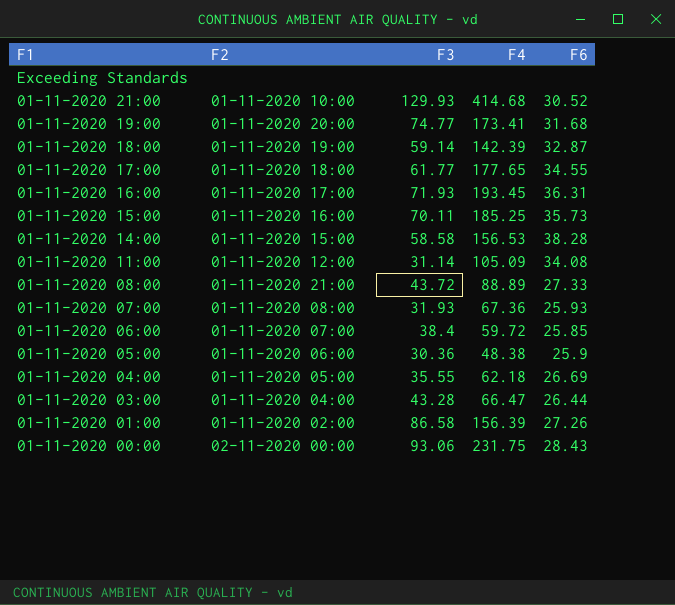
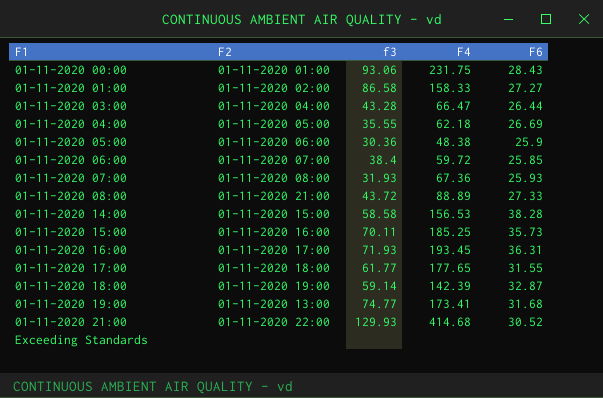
row order: F1 descending -> F1 ascending
column name: F3 -> f3
row 01-11-2020 11:00: 01-11-2020 12:00 | 31.14 | 105.09 | 34.08 -> none
01-11-2020 00:00 | F2: 02-11-2020 00:00 -> 01-11-2020 01:00
01-11-2020 01:00 | F4: 156.39 -> 158.33
01-11-2020 01:00 | F6: 27.26 -> 27.27
01-11-2020 17:00 | F6: 34.55 -> 31.55
01-11-2020 19:00 | F2: 01-11-2020 20:00 -> 01-11-2020 13:00
01-11-2020 21:00 | F2: 01-11-2020 10:00 -> 01-11-2020 22:00

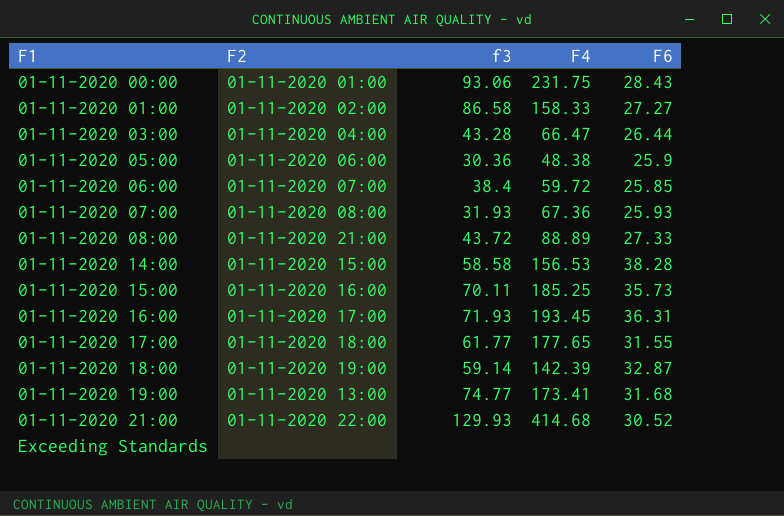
row 01-11-2020 04:00: 01-11-2020 05:00 | 35.55 | 62.18 | 26.69 -> none

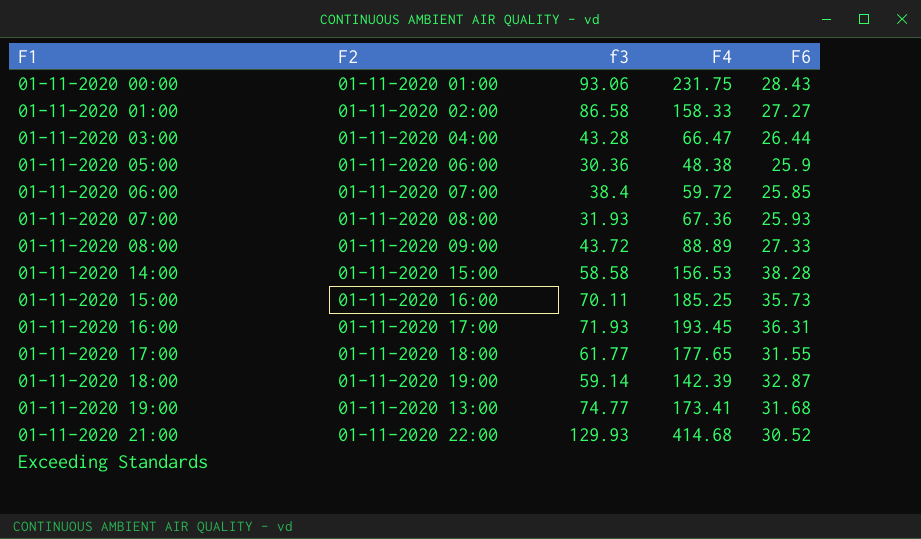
01-11-2020 08:00 | F2: 01-11-2020 21:00 -> 01-11-2020 09:00

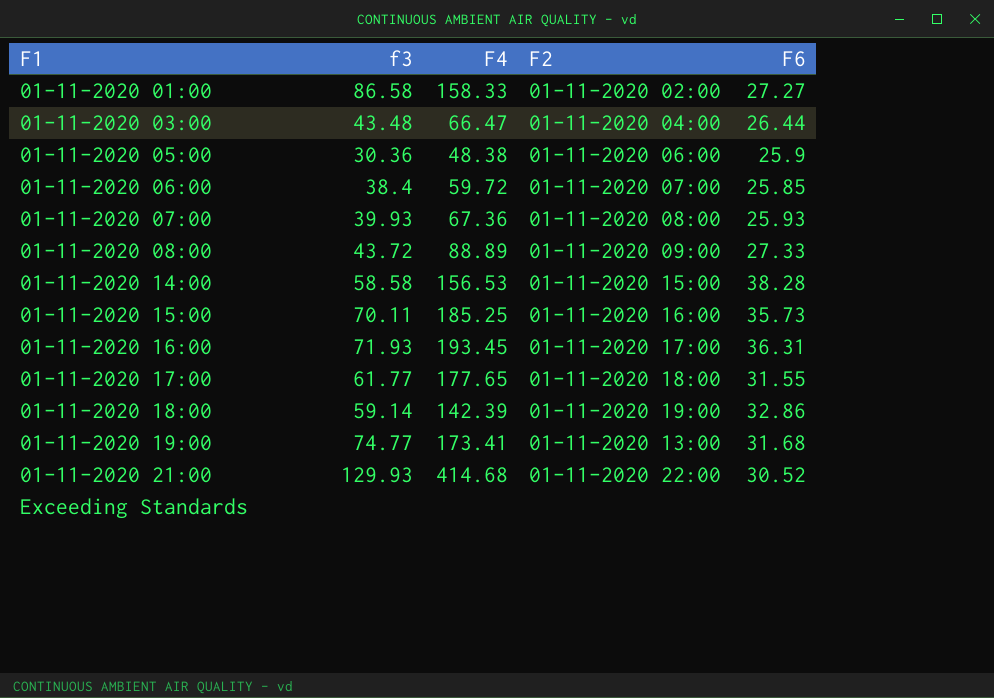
column F2 | position: 2 -> 4
row 01-11-2020 00:00: 01-11-2020 01:00 | 93.06 | 231.75 | 28.43 -> none
01-11-2020 03:00 | f3: 43.28 -> 43.48
01-11-2020 07:00 | f3: 31.93 -> 39.93
01-11-2020 18:00 | F6: 32.87 -> 32.86

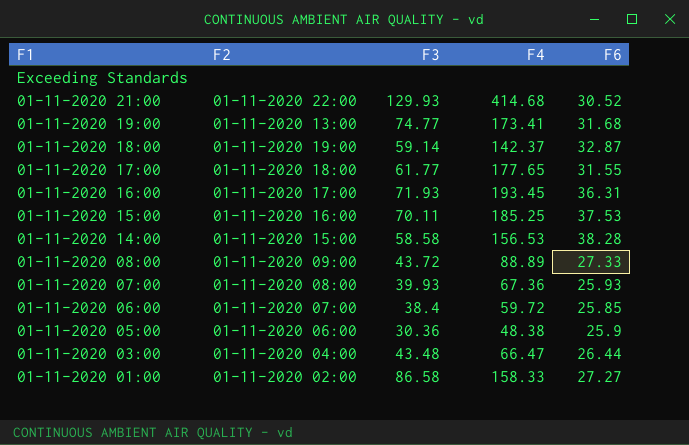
row order: F1 ascending -> F1 descending
column F2 | position: 4 -> 2
column name: f3 -> F3
01-11-2020 18:00 | F4: 142.39 -> 142.37
01-11-2020 18:00 | F6: 32.86 -> 32.87
01-11-2020 15:00 | F6: 35.73 -> 37.53

